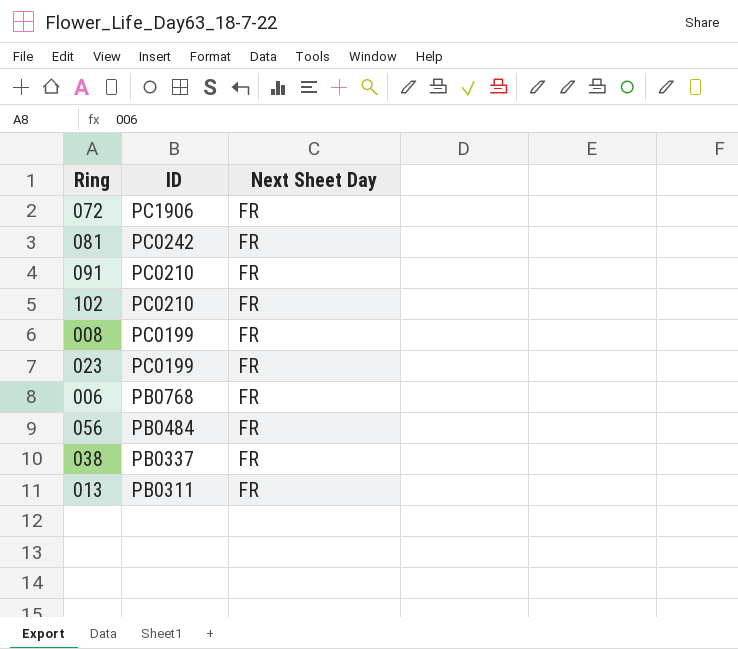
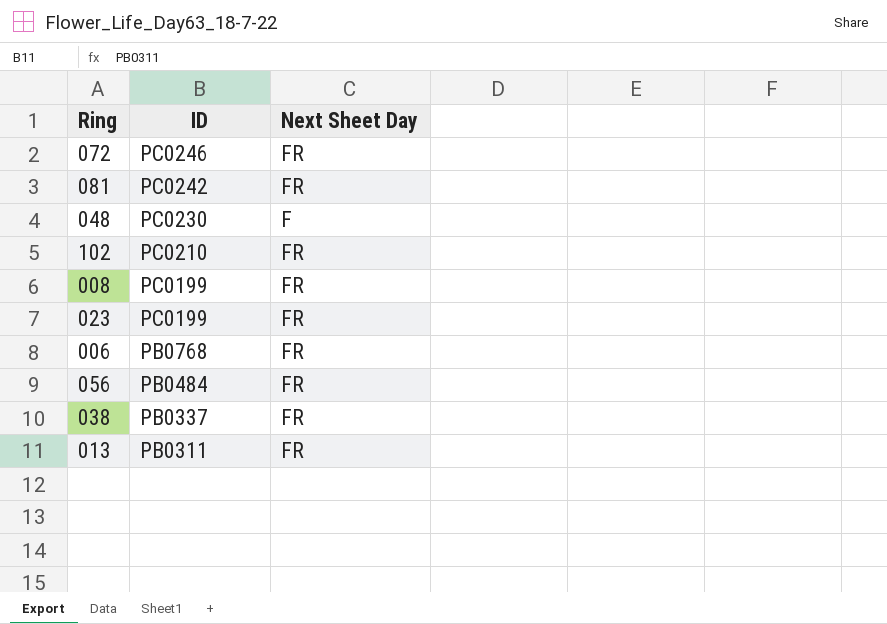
row 091: PC0210 | FR -> none
072 | ID: PC1906 -> PC0246
row 048: none -> PC0230 | F

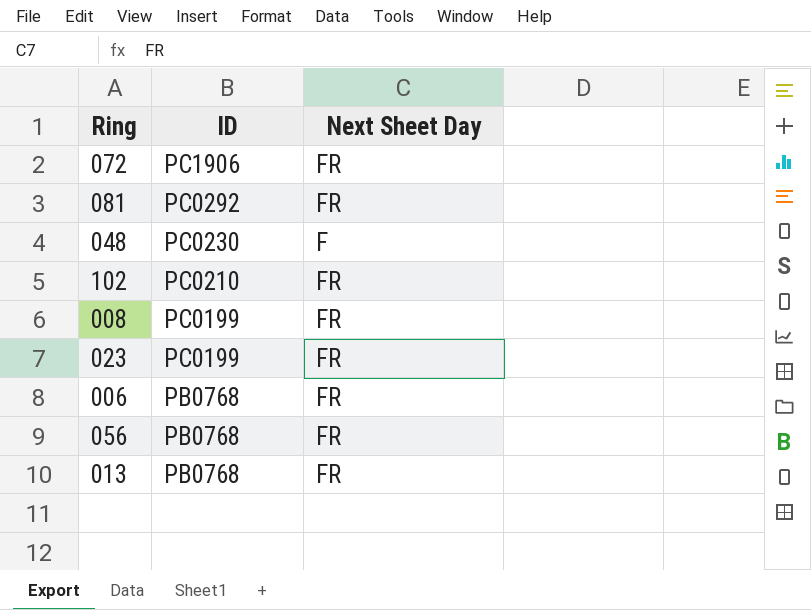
row 038: PB0337 | FR -> none
072 | ID: PC0246 -> PC1906
081 | ID: PC0242 -> PC0292
056 | ID: PB0484 -> PB0768
013 | ID: PB0311 -> PB0768

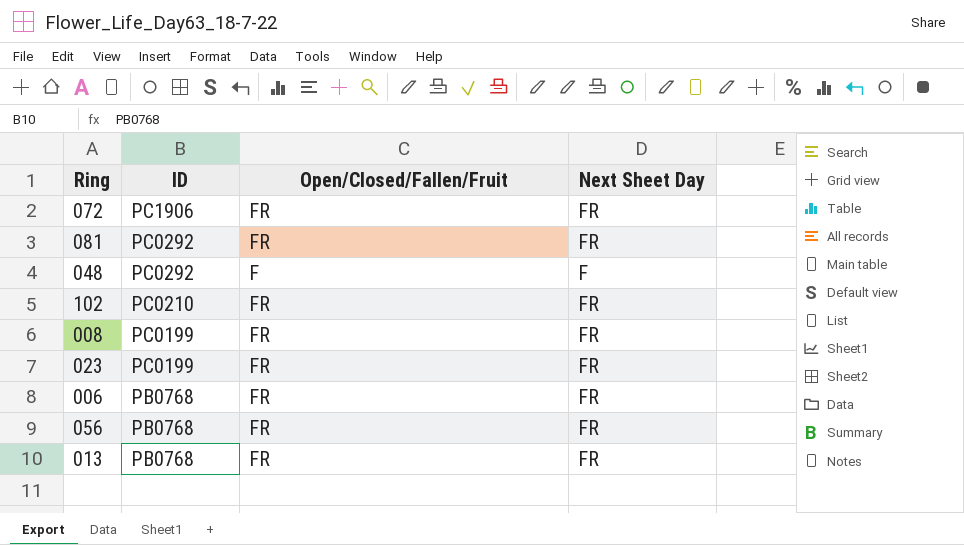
column Open/Closed/Fallen/Fruit | position: none -> 3
048 | ID: PC0230 -> PC0292

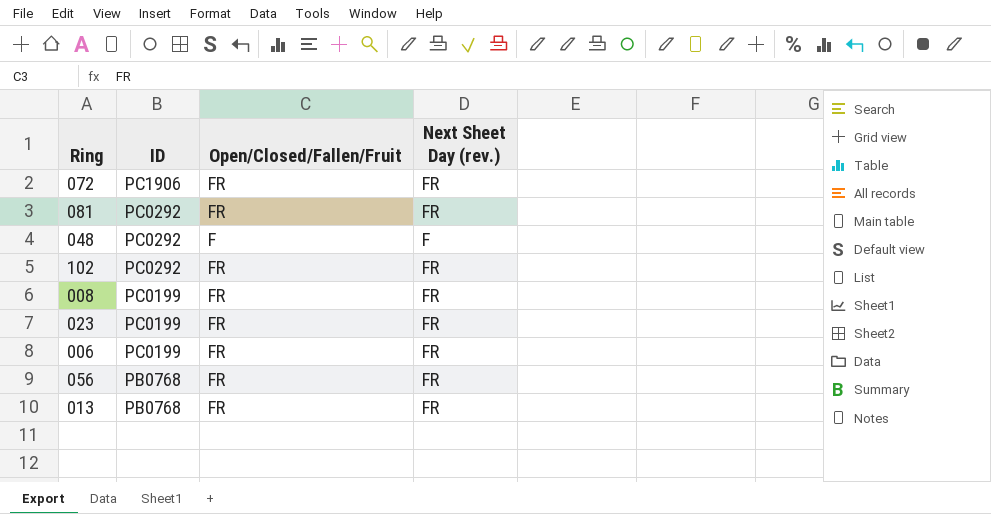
column name: Next Sheet Day -> Next Sheet Day (rev.)
102 | ID: PC0210 -> PC0292
006 | ID: PB0768 -> PC0199

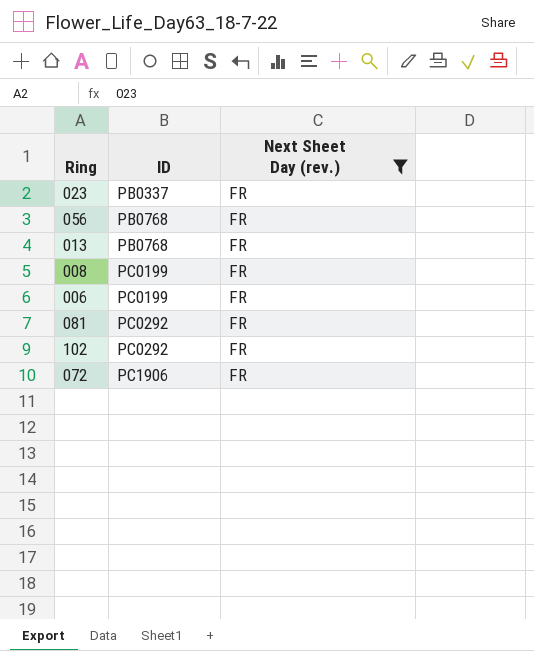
filter: none -> Next Sheet Day (rev.) = FR
row order: ID descending -> ID ascending
column Open/Closed/Fallen/Fruit | position: 3 -> none
023 | ID: PC0199 -> PB0337

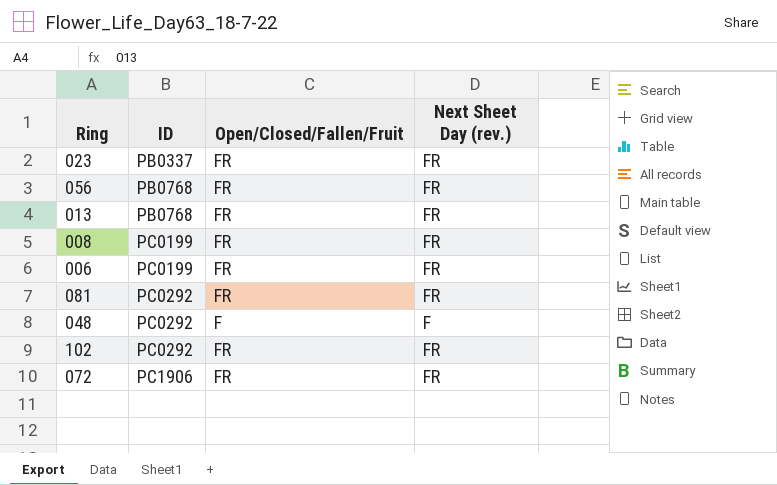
filter: Next Sheet Day (rev.) = FR -> none
column Open/Closed/Fallen/Fruit | position: none -> 3

